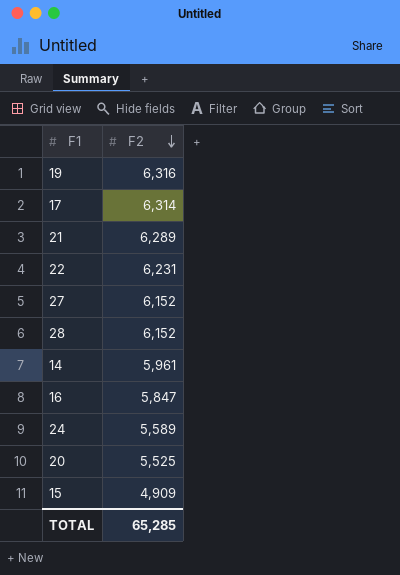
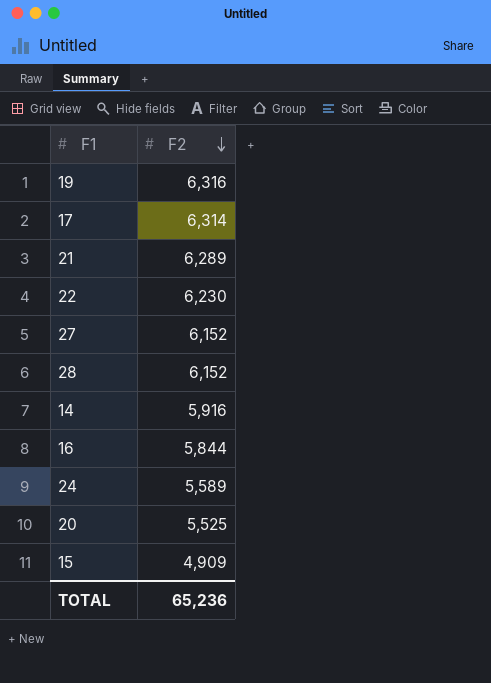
22 | F2: 6,231 -> 6,230
14 | F2: 5,961 -> 5,916
16 | F2: 5,847 -> 5,844
TOTAL | F2: 65,285 -> 65,236

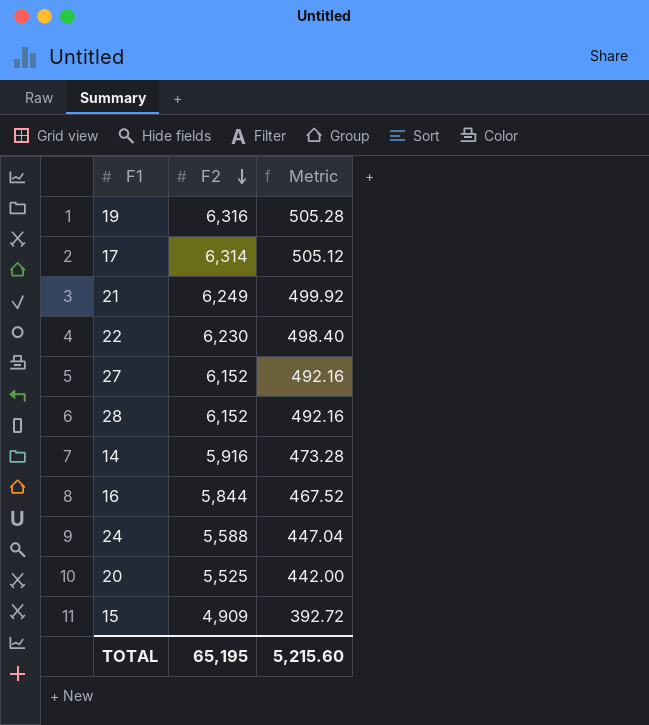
column Metric | formula: none -> [F2] * 0.08
21 | F2: 6,289 -> 6,249
24 | F2: 5,589 -> 5,588
TOTAL | F2: 65,236 -> 65,195

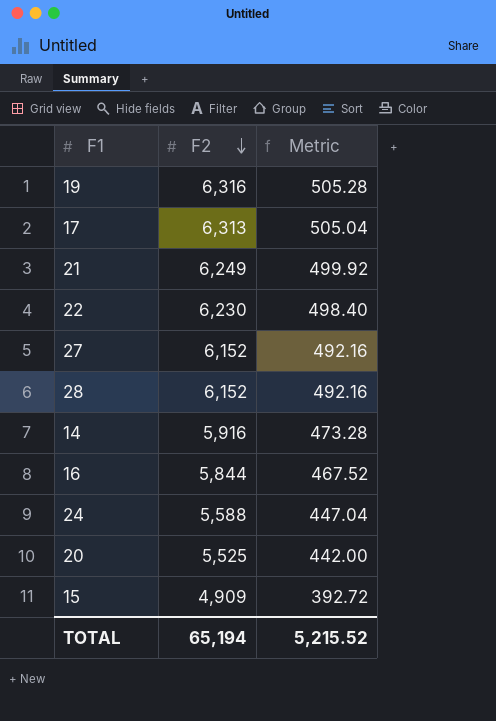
17 | F2: 6,314 -> 6,313
17 | Metric: 505.12 -> 505.04
TOTAL | F2: 65,195 -> 65,194
TOTAL | Metric: 5,215.60 -> 5,215.52

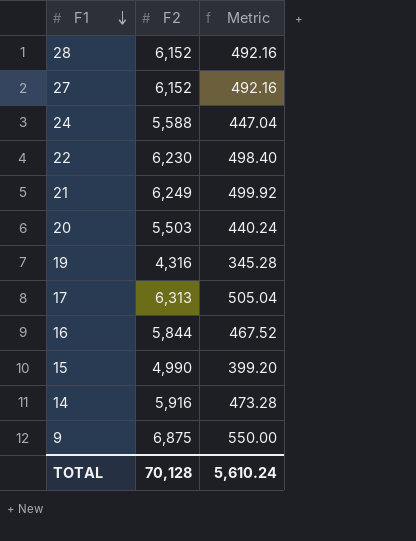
row order: F2 descending -> F1 descending
20 | F2: 5,525 -> 5,503
20 | Metric: 442.00 -> 440.24
19 | F2: 6,316 -> 4,316
19 | Metric: 505.28 -> 345.28
15 | F2: 4,909 -> 4,990
15 | Metric: 392.72 -> 399.20
row 9: none -> 6,875 | 550.00
TOTAL | F2: 65,194 -> 70,128
TOTAL | Metric: 5,215.52 -> 5,610.24

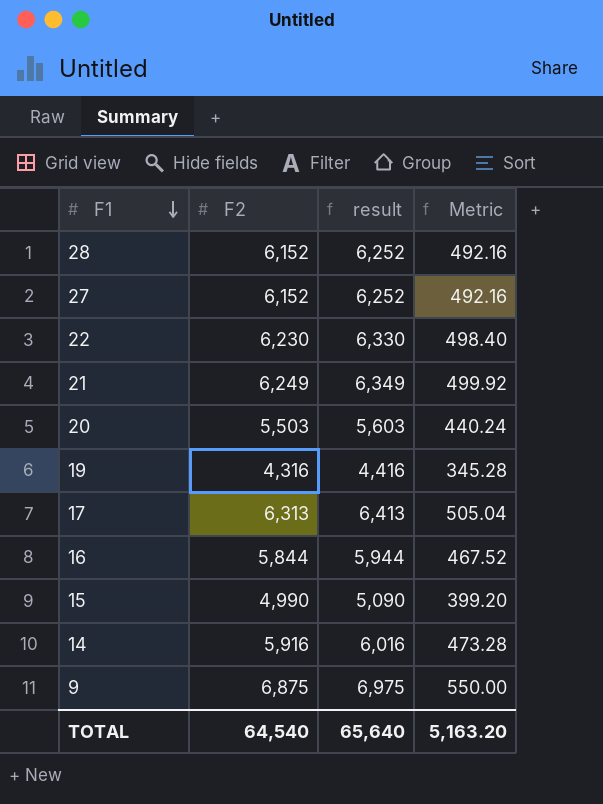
column result | formula: none -> [F2] + 100
row 24: 5,588 | 447.04 -> none
TOTAL | F2: 70,128 -> 64,540
TOTAL | Metric: 5,610.24 -> 5,163.20

